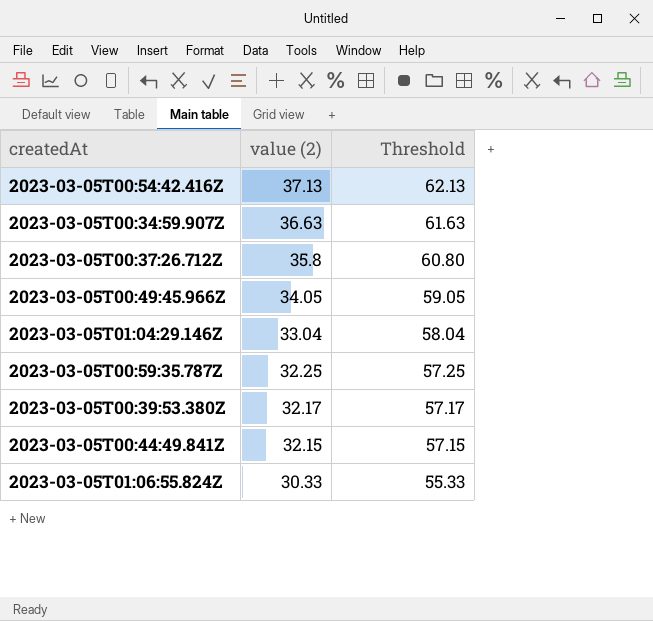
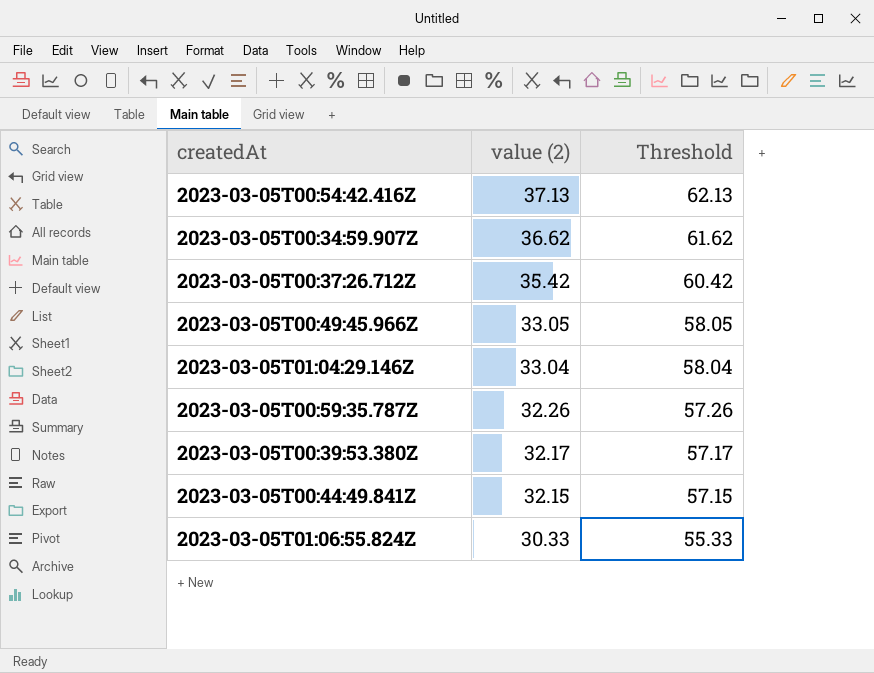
2023-03-05T00:34:59.907Z | value (2): 36.63 -> 36.62
2023-03-05T00:34:59.907Z | Threshold: 61.63 -> 61.62
2023-03-05T00:37:26.712Z | value (2): 35.8 -> 35.42
2023-03-05T00:37:26.712Z | Threshold: 60.80 -> 60.42
2023-03-05T00:49:45.966Z | value (2): 34.05 -> 33.05
2023-03-05T00:49:45.966Z | Threshold: 59.05 -> 58.05
2023-03-05T00:59:35.787Z | value (2): 32.25 -> 32.26
2023-03-05T00:59:35.787Z | Threshold: 57.25 -> 57.26

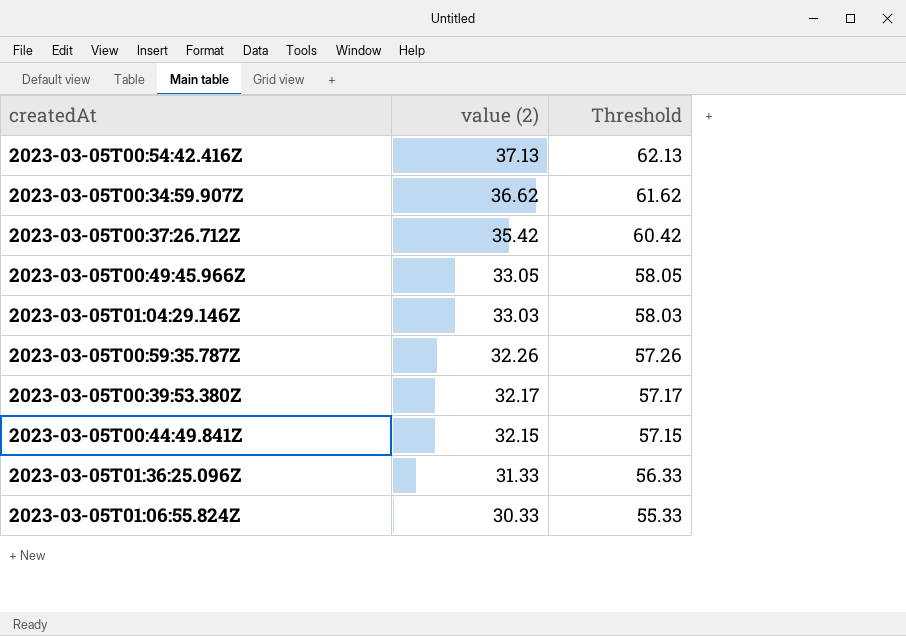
2023-03-05T01:04:29.146Z | value (2): 33.04 -> 33.03
2023-03-05T01:04:29.146Z | Threshold: 58.04 -> 58.03
row 2023-03-05T01:36:25.096Z: none -> 31.33 | 56.33

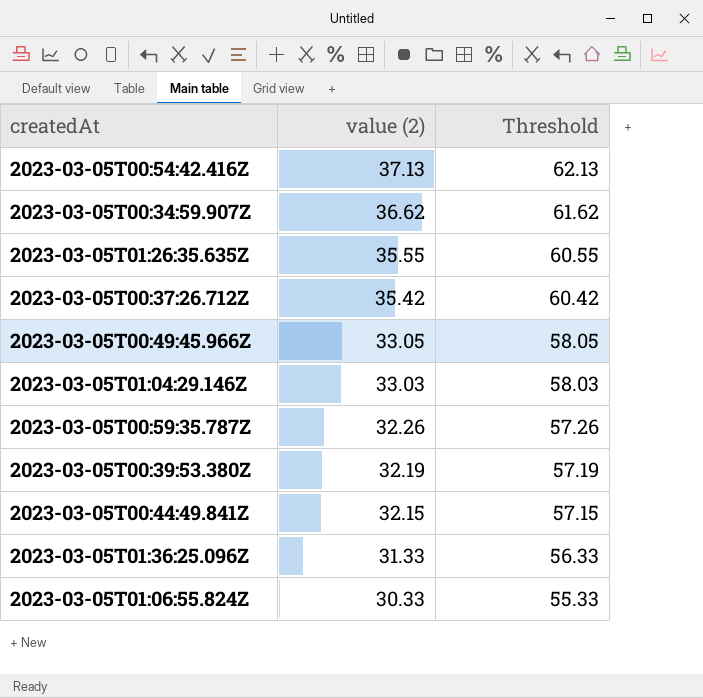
row 2023-03-05T01:26:35.635Z: none -> 35.55 | 60.55
2023-03-05T00:39:53.380Z | value (2): 32.17 -> 32.19
2023-03-05T00:39:53.380Z | Threshold: 57.17 -> 57.19

